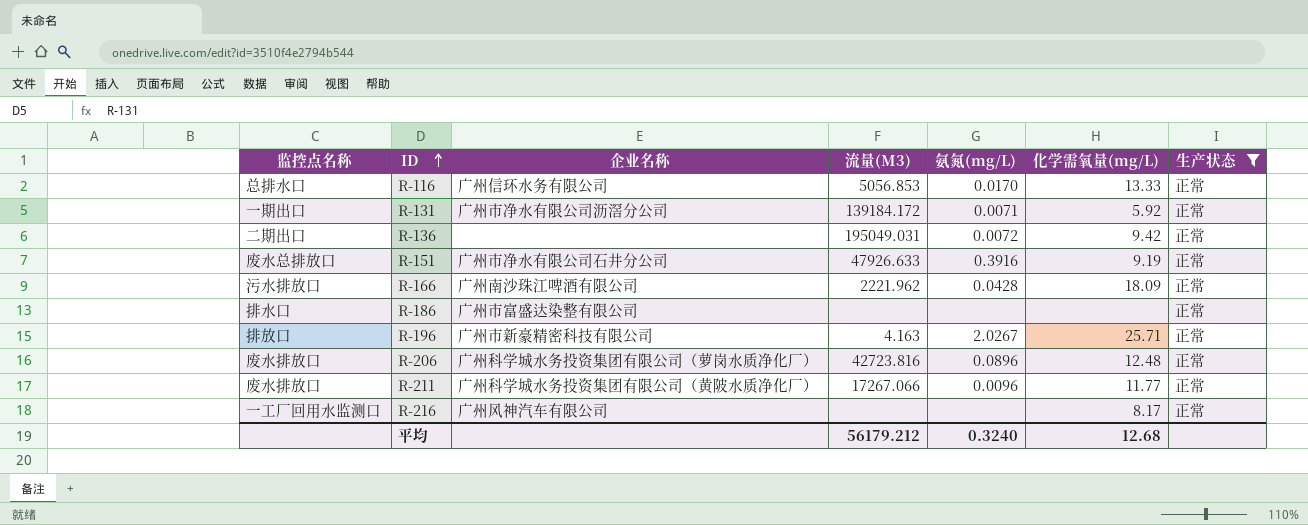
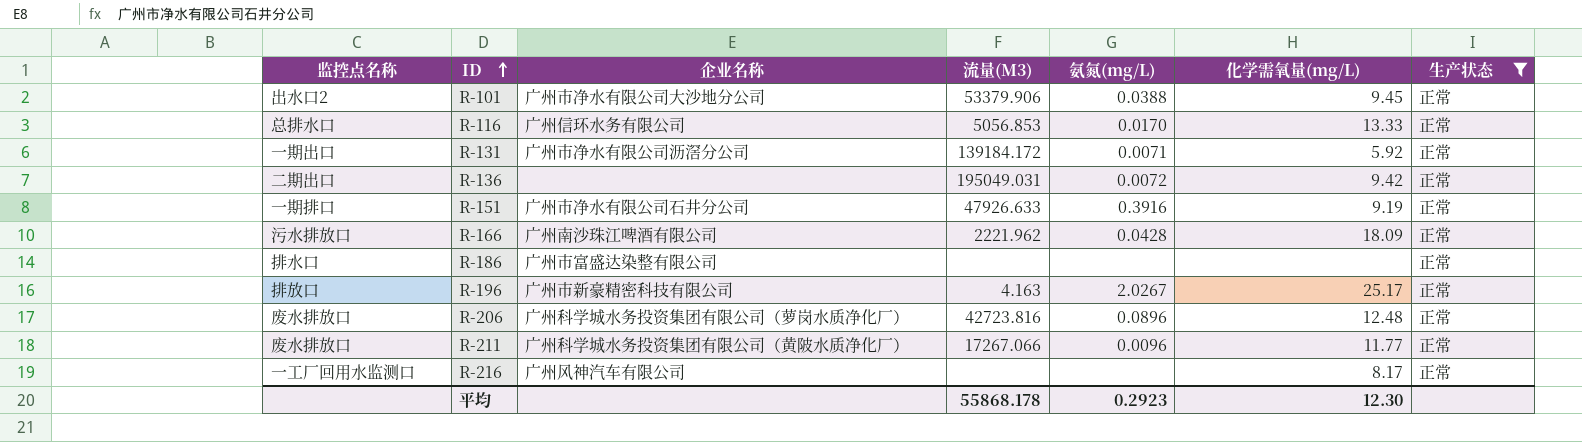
row R-101: none -> 出水口2 | 广州市净水有限公司大沙地分公司 | 53379.906 | 0.0388 | 9.45 | 正常
R-151 | 监控点名称: 废水总排放口 -> 一期排口
R-196 | 化学需氧量(mg/L): 25.71 -> 25.17
平均 | 流量(M3): 56179.212 -> 55868.178
平均 | 氨氮(mg/L): 0.3240 -> 0.2923
平均 | 化学需氧量(mg/L): 12.68 -> 12.30

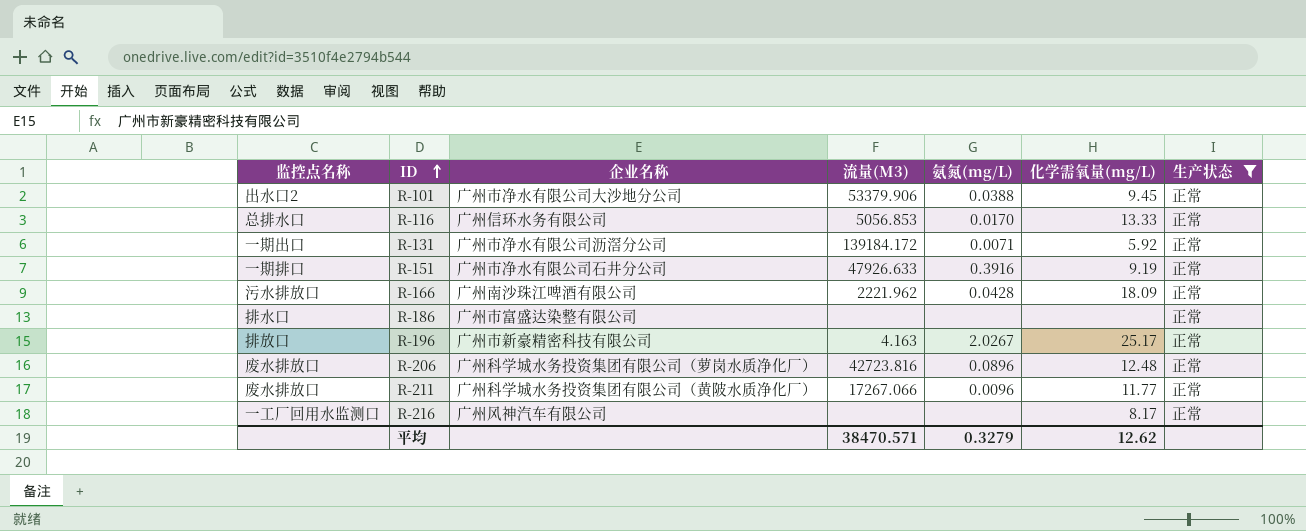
row R-136: 二期出口 | none | 195049.031 | 0.0072 | 9.42 | 正常 -> none
平均 | 流量(M3): 55868.178 -> 38470.571
平均 | 氨氮(mg/L): 0.2923 -> 0.3279
平均 | 化学需氧量(mg/L): 12.30 -> 12.62

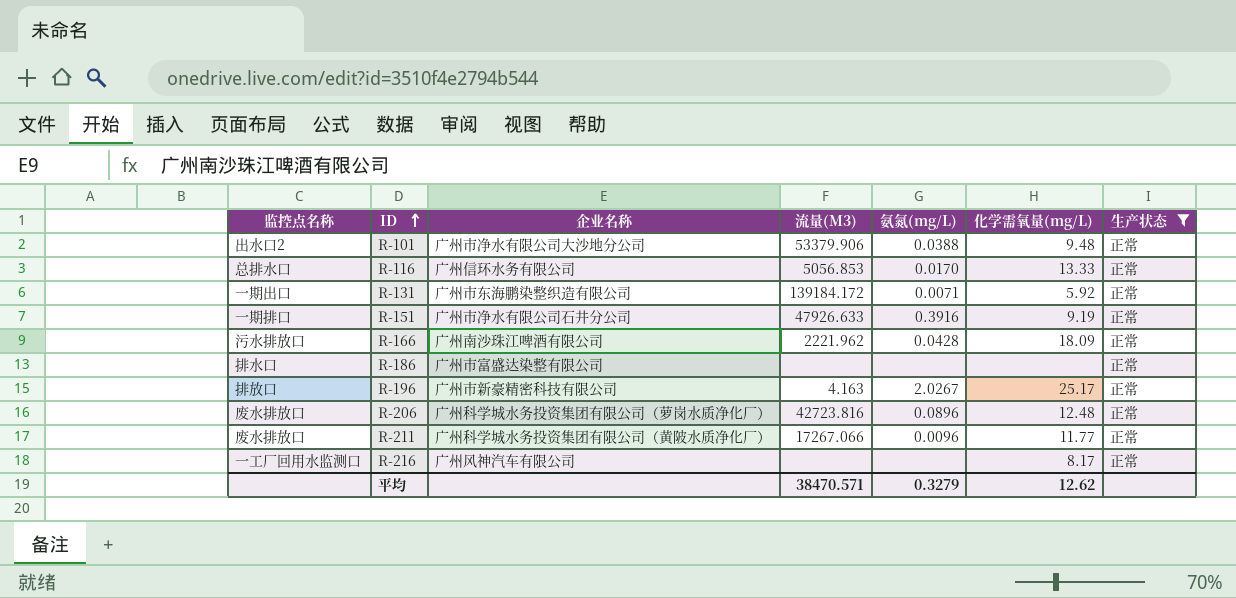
R-101 | 化学需氧量(mg/L): 9.45 -> 9.48
R-131 | 企业名称: 广州市净水有限公司沥滘分公司 -> 广州市东海鹏染整织造有限公司

